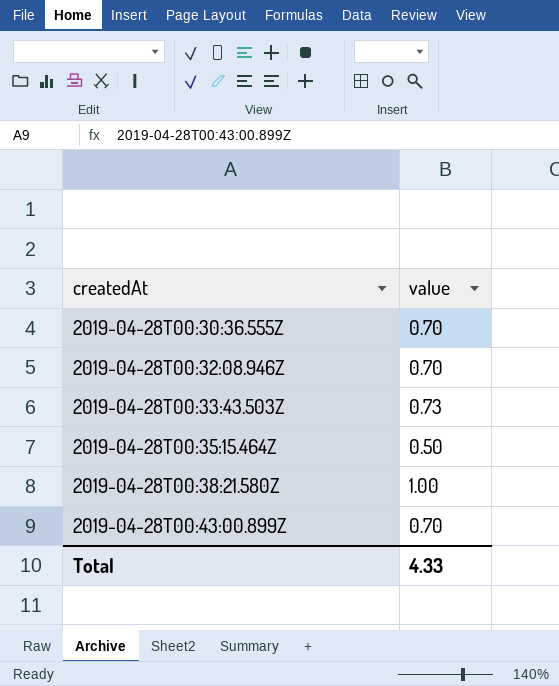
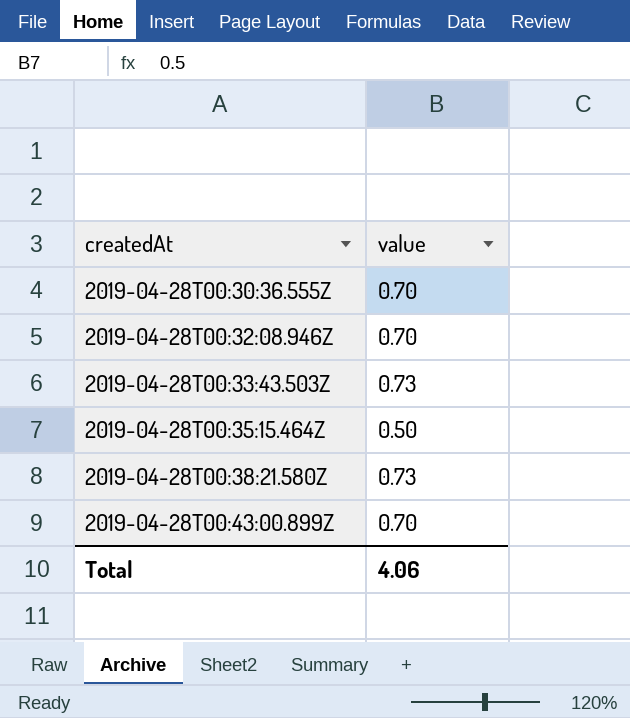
2019-04-28T00:38:21.580Z | value: 1.00 -> 0.73
Total | value: 4.33 -> 4.06

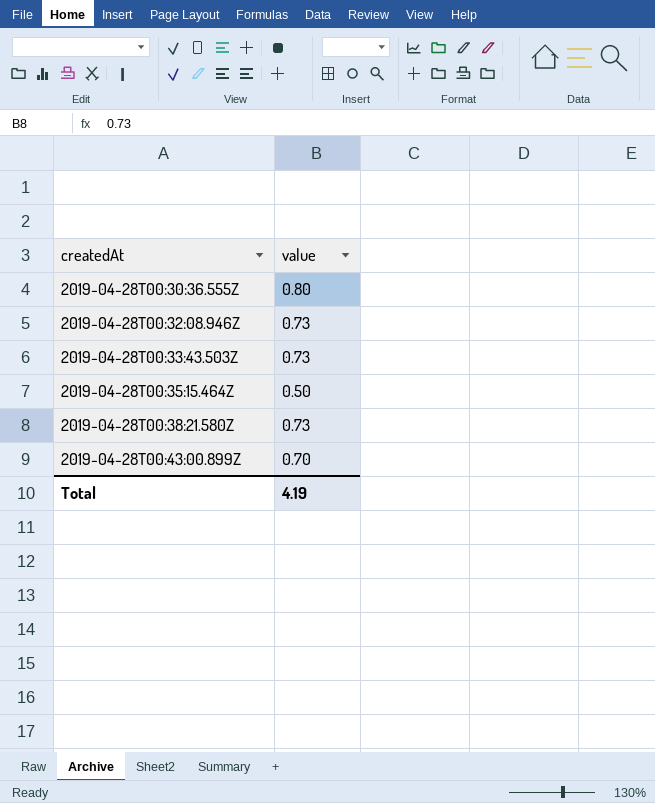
2019-04-28T00:30:36.555Z | value: 0.70 -> 0.80
2019-04-28T00:32:08.946Z | value: 0.70 -> 0.73
Total | value: 4.06 -> 4.19

